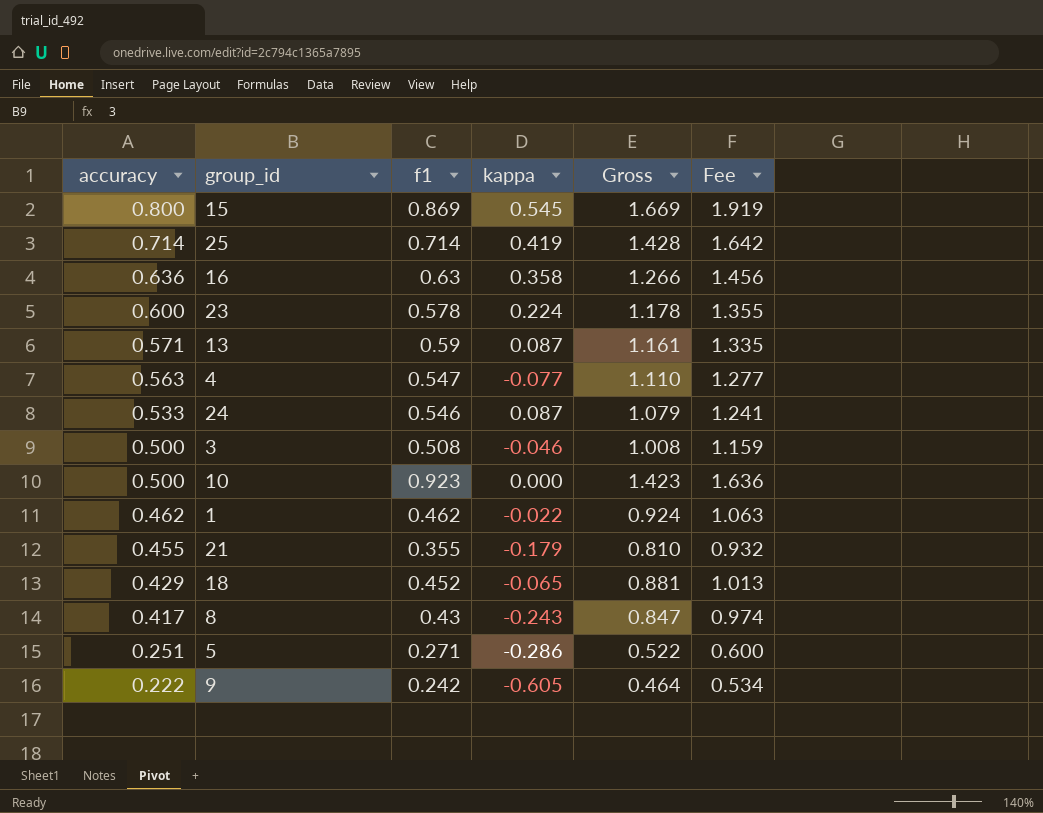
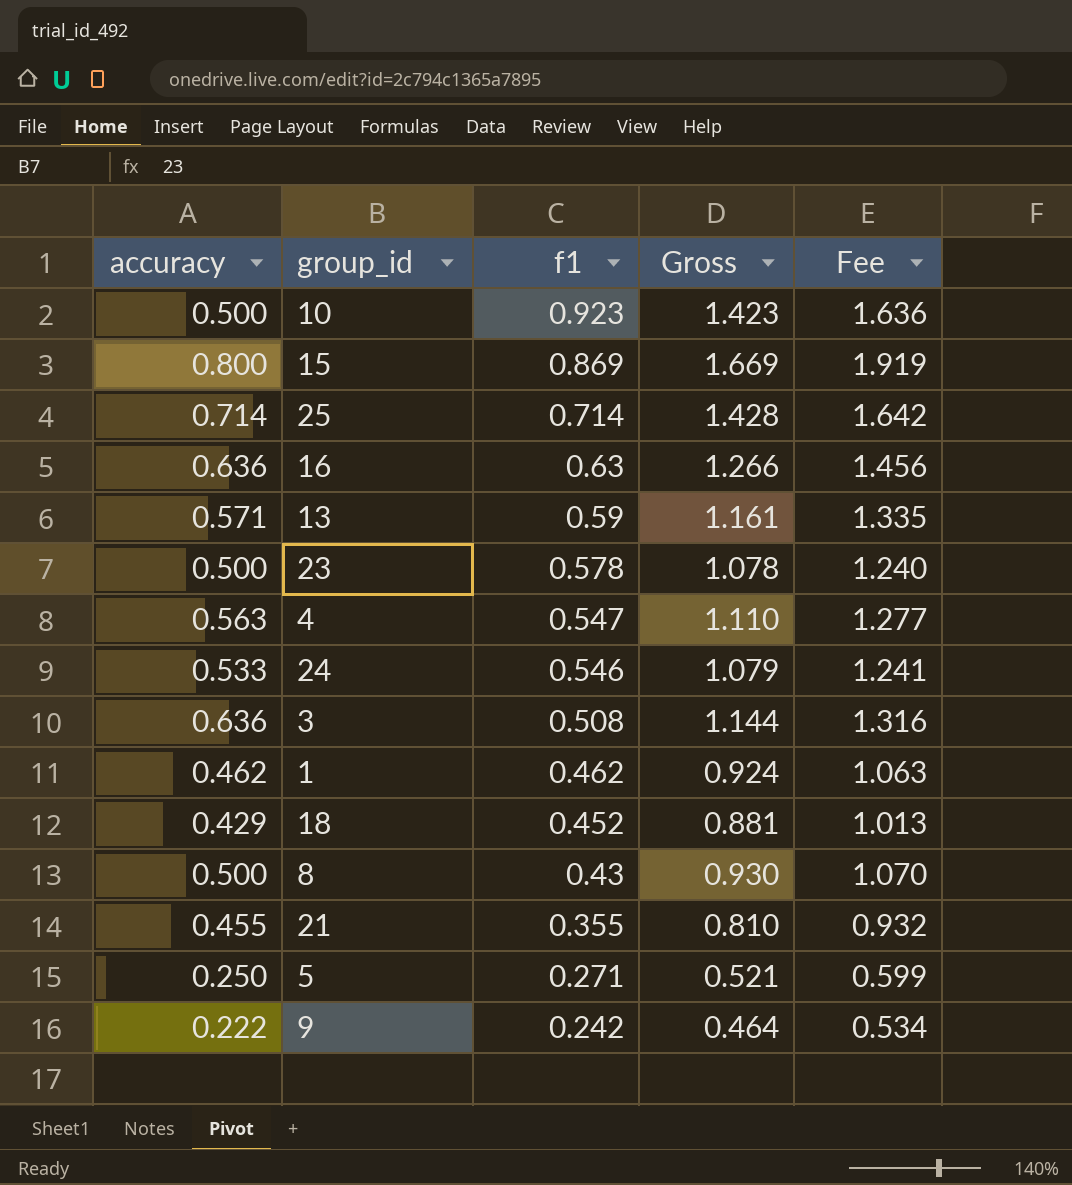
row order: accuracy descending -> f1 descending
column kappa | position: 4 -> none
23 | accuracy: 0.600 -> 0.500
23 | Gross: 1.178 -> 1.078
23 | Fee: 1.355 -> 1.240
3 | accuracy: 0.500 -> 0.636
3 | Gross: 1.008 -> 1.144
3 | Fee: 1.159 -> 1.316
8 | accuracy: 0.417 -> 0.500
8 | Gross: 0.847 -> 0.930
8 | Fee: 0.974 -> 1.070
5 | accuracy: 0.251 -> 0.250
5 | Gross: 0.522 -> 0.521
5 | Fee: 0.600 -> 0.599

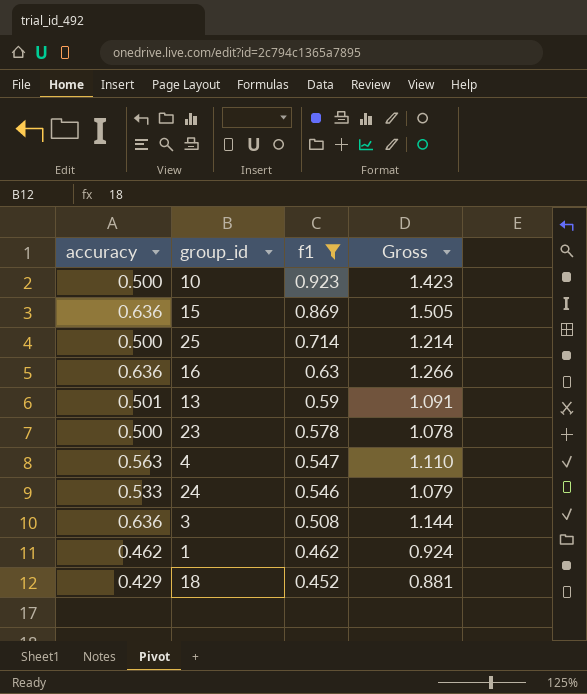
filter: none -> f1 >= 0.452
column Fee | formula: [Gross] * 1.15 -> none
15 | accuracy: 0.800 -> 0.636
15 | Gross: 1.669 -> 1.505
25 | accuracy: 0.714 -> 0.500
25 | Gross: 1.428 -> 1.214
13 | accuracy: 0.571 -> 0.501
13 | Gross: 1.161 -> 1.091

